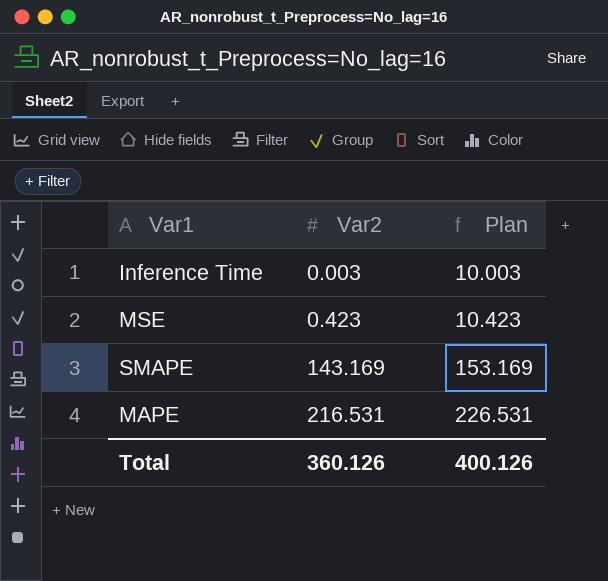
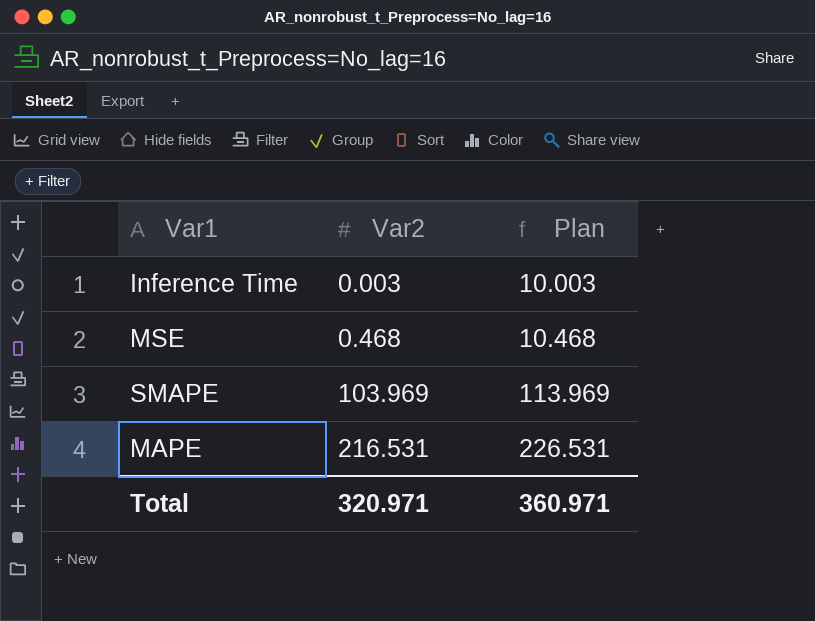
MSE | Var2: 0.423 -> 0.468
MSE | Plan: 10.423 -> 10.468
SMAPE | Var2: 143.169 -> 103.969
SMAPE | Plan: 153.169 -> 113.969
Total | Var2: 360.126 -> 320.971
Total | Plan: 400.126 -> 360.971

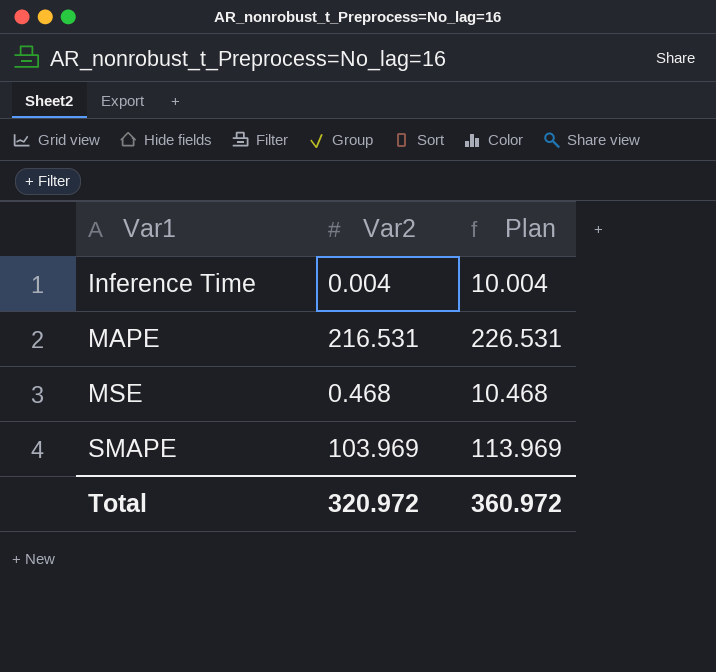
row order: Var2 ascending -> Var1 ascending
Inference Time | Var2: 0.003 -> 0.004
Inference Time | Plan: 10.003 -> 10.004
Total | Var2: 320.971 -> 320.972
Total | Plan: 360.971 -> 360.972

